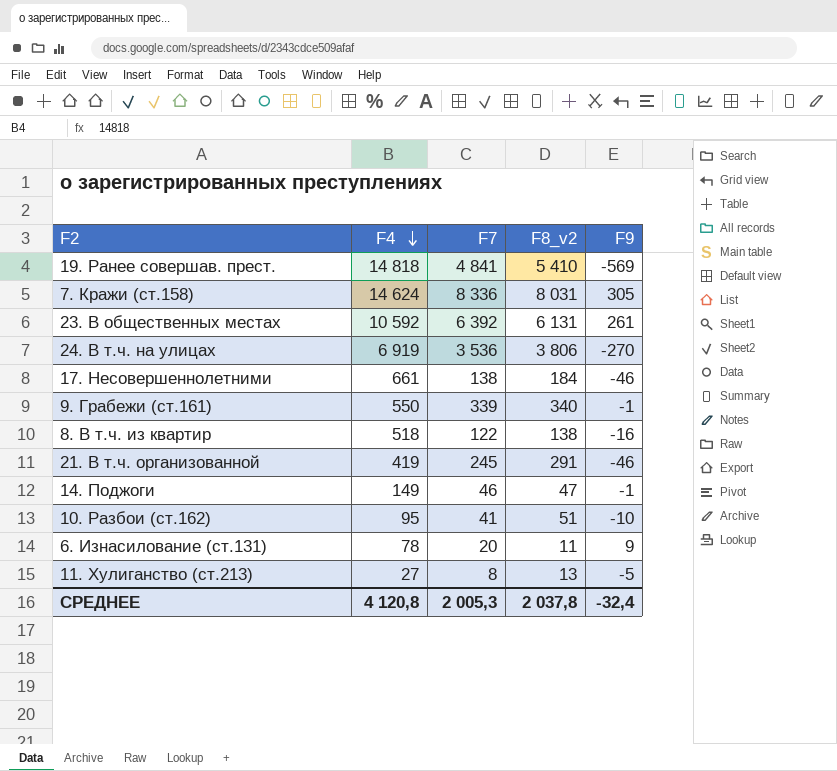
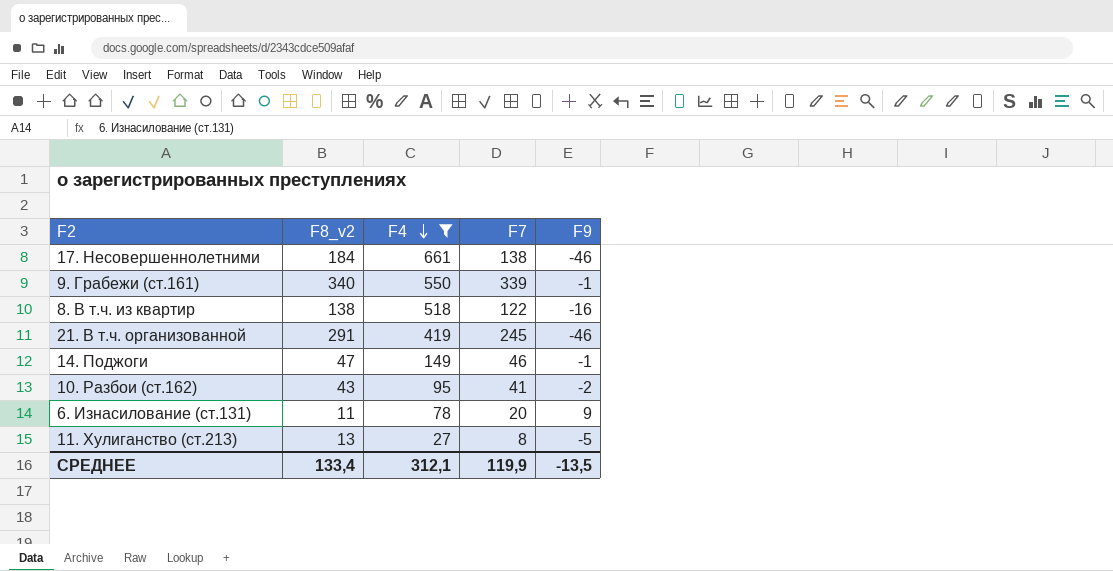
filter: none -> F4 <= 661
column F8_v2 | position: 4 -> 2
10. Разбои (ст.162) | F8_v2: 51 -> 43
10. Разбои (ст.162) | F9: -10 -> -2
СРЕДНЕЕ | F8_v2: 2 037,8 -> 133,4
СРЕДНЕЕ | F4: 4 120,8 -> 312,1
СРЕДНЕЕ | F7: 2 005,3 -> 119,9
СРЕДНЕЕ | F9: -32,4 -> -13,5

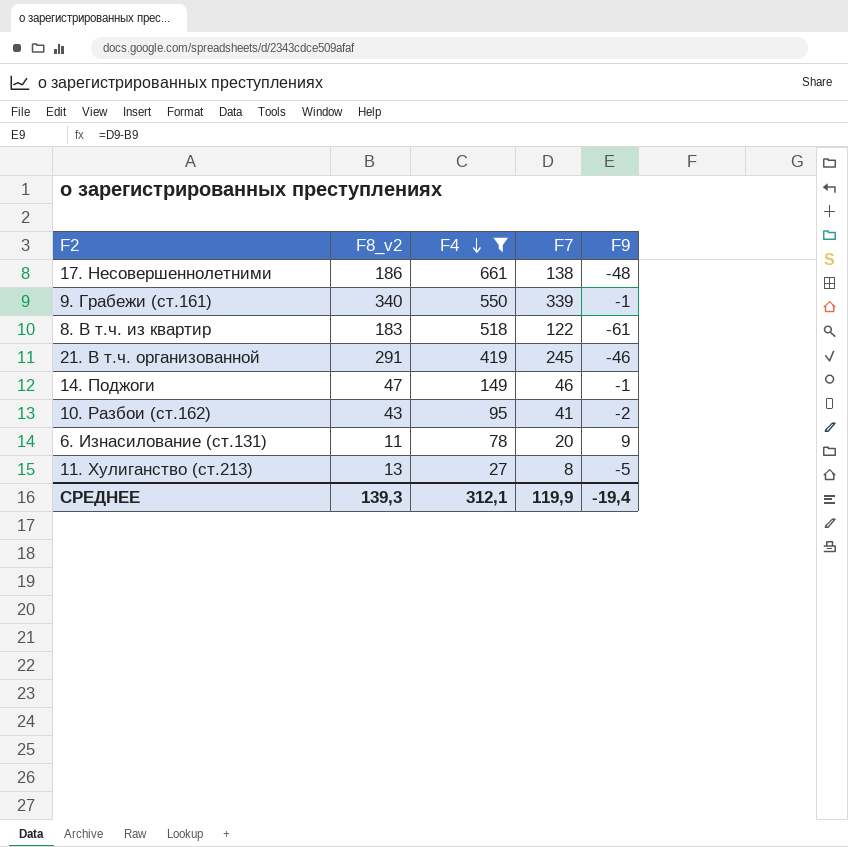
17. Несовершеннолетними | F8_v2: 184 -> 186
17. Несовершеннолетними | F9: -46 -> -48
8. В т.ч. из квартир | F8_v2: 138 -> 183
8. В т.ч. из квартир | F9: -16 -> -61
СРЕДНЕЕ | F8_v2: 133,4 -> 139,3
СРЕДНЕЕ | F9: -13,5 -> -19,4

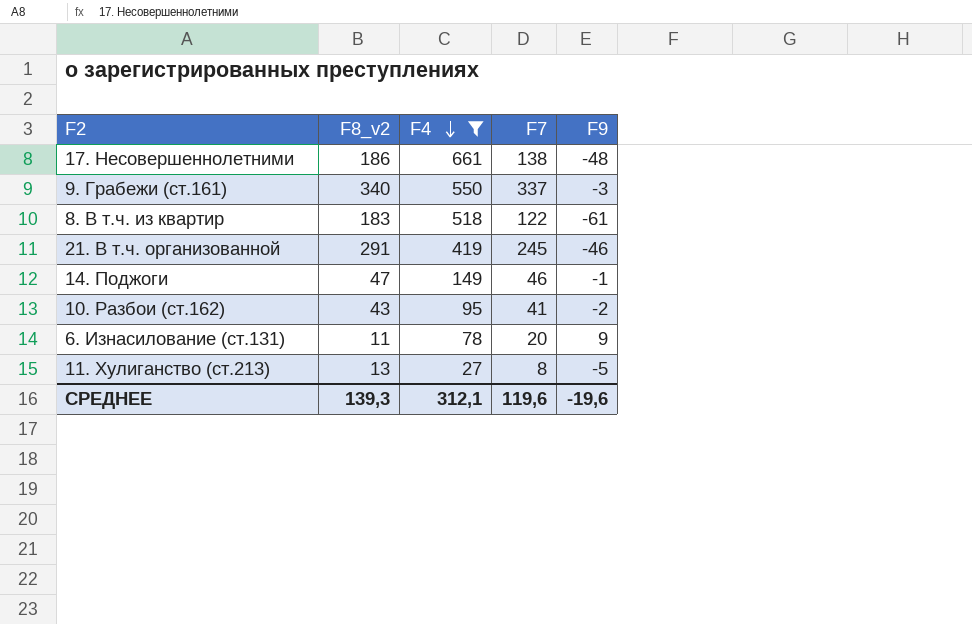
9. Грабежи (ст.161) | F7: 339 -> 337
9. Грабежи (ст.161) | F9: -1 -> -3
СРЕДНЕЕ | F7: 119,9 -> 119,6
СРЕДНЕЕ | F9: -19,4 -> -19,6

